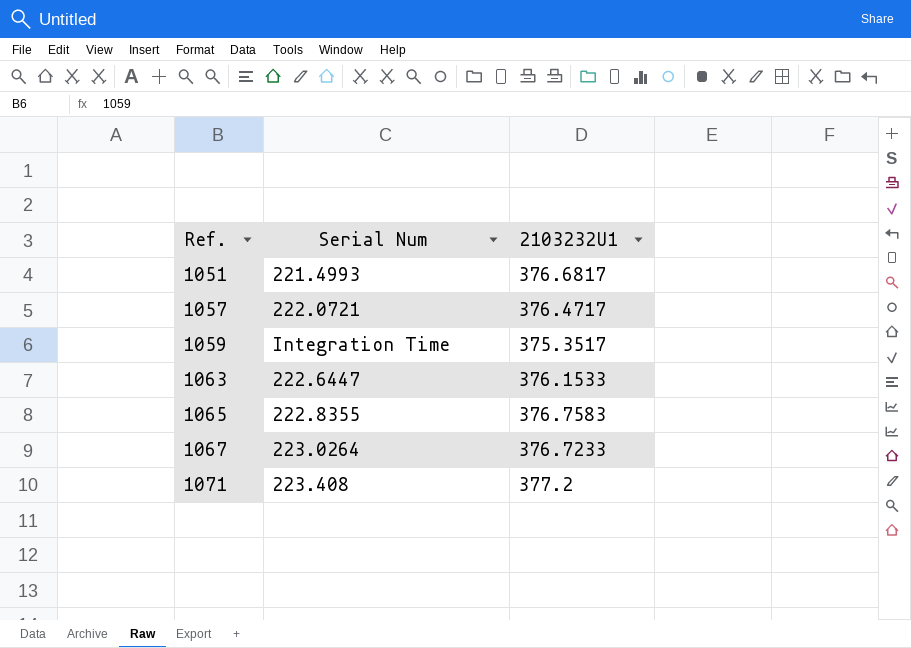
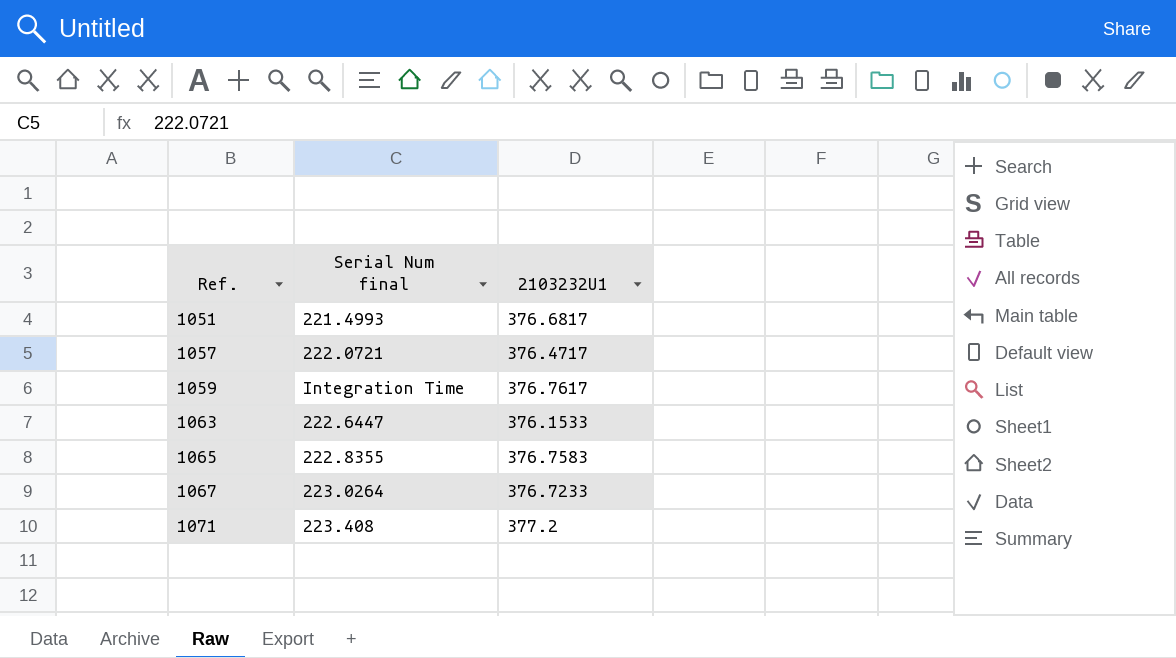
column name: Serial Num -> Serial Num final
1059 | 2103232U1: 375.3517 -> 376.7617

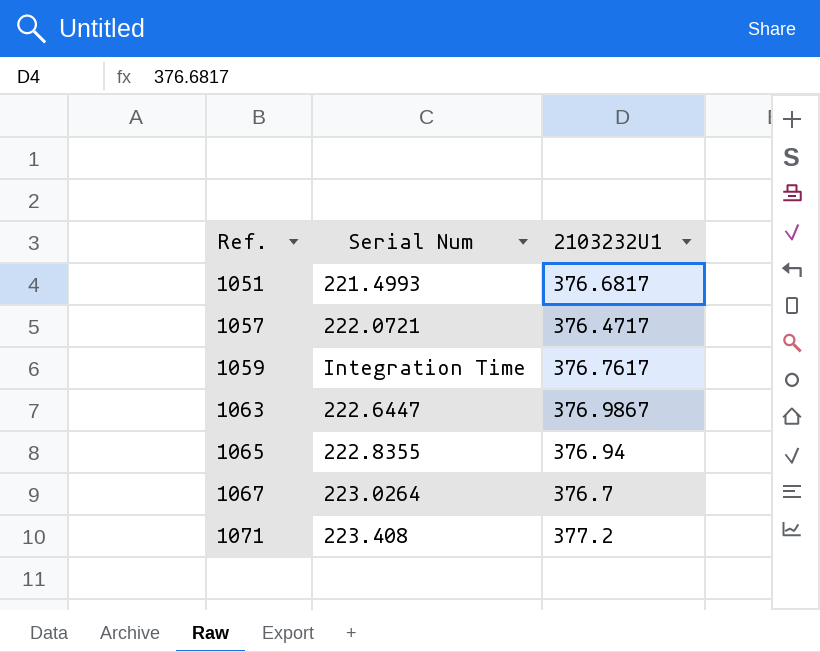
column name: Serial Num final -> Serial Num
1063 | 2103232U1: 376.1533 -> 376.9867
1065 | 2103232U1: 376.7583 -> 376.94
1067 | 2103232U1: 376.7233 -> 376.7

